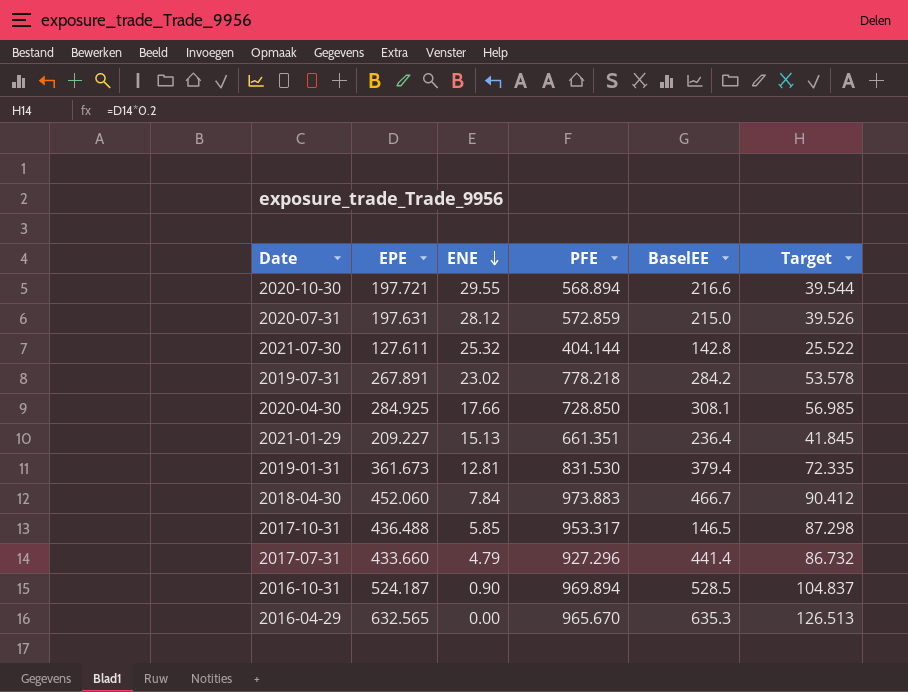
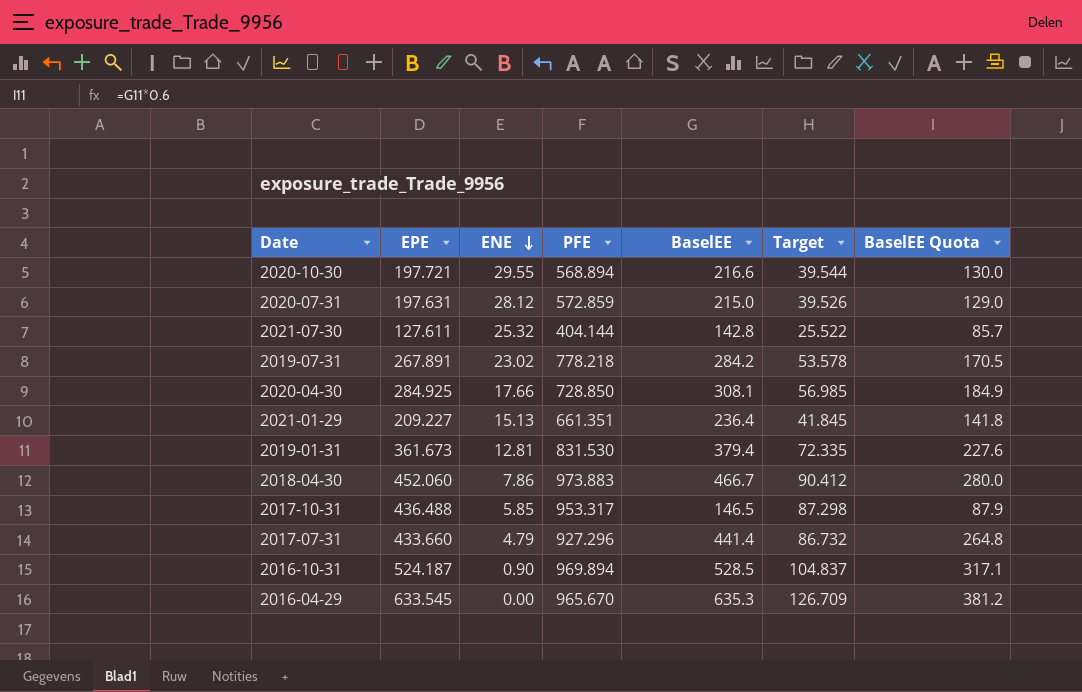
column BaselEE Quota | formula: none -> [BaselEE] * 0.6
2018-04-30 | ENE: 7.84 -> 7.86
2016-04-29 | EPE: 632.565 -> 633.545
2016-04-29 | Target: 126.513 -> 126.709

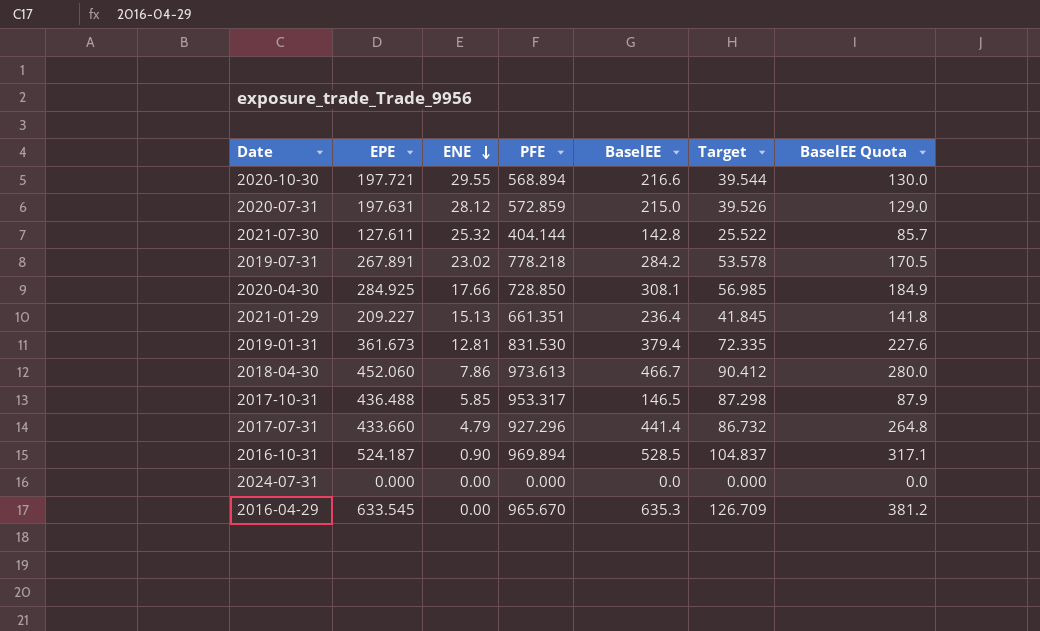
2018-04-30 | PFE: 973.883 -> 973.613
row 2024-07-31: none -> 0.000 | 0.00 | 0.000 | 0.0 | 0.000 | 0.0

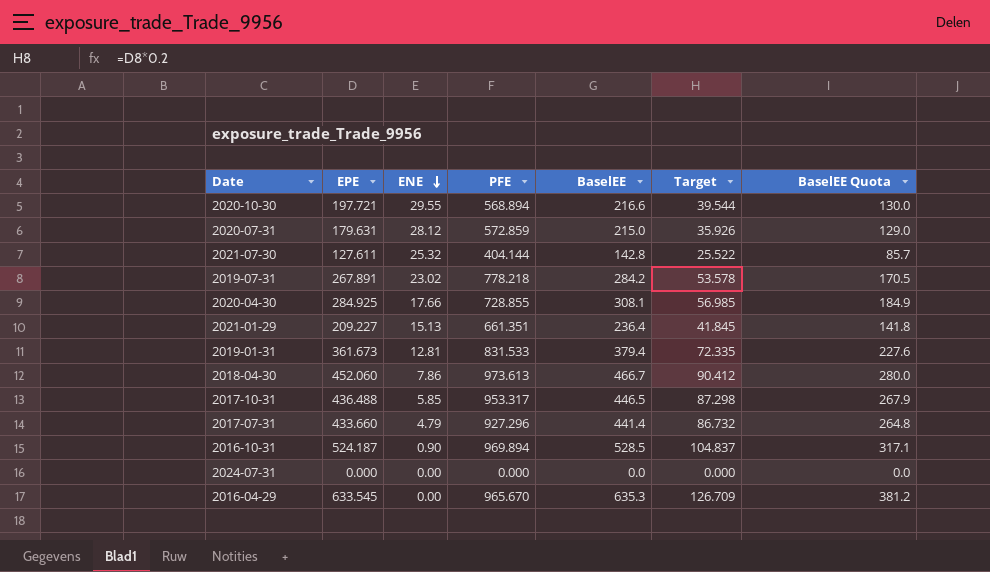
2020-07-31 | EPE: 197.631 -> 179.631
2020-07-31 | Target: 39.526 -> 35.926
2020-04-30 | PFE: 728.850 -> 728.855
2019-01-31 | PFE: 831.530 -> 831.533
2017-10-31 | BaselEE: 146.5 -> 446.5
2017-10-31 | BaselEE Quota: 87.9 -> 267.9

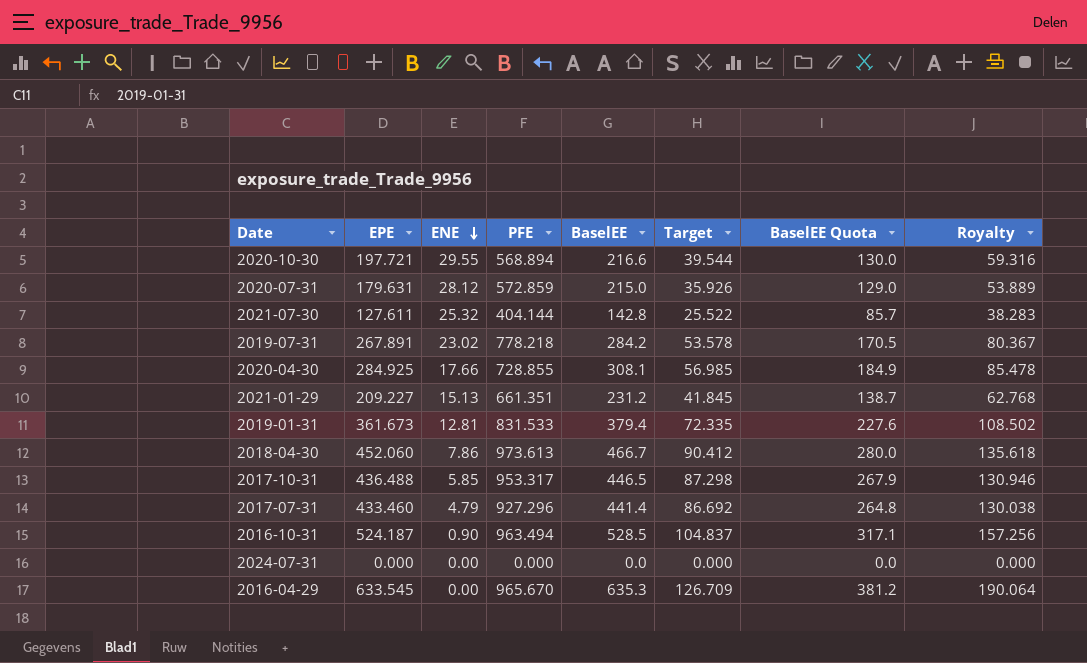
column Royalty | formula: none -> [EPE] * 0.3
2021-01-29 | BaselEE: 236.4 -> 231.2
2021-01-29 | BaselEE Quota: 141.8 -> 138.7
2017-07-31 | EPE: 433.660 -> 433.460
2017-07-31 | Target: 86.732 -> 86.692
2016-10-31 | PFE: 969.894 -> 963.494

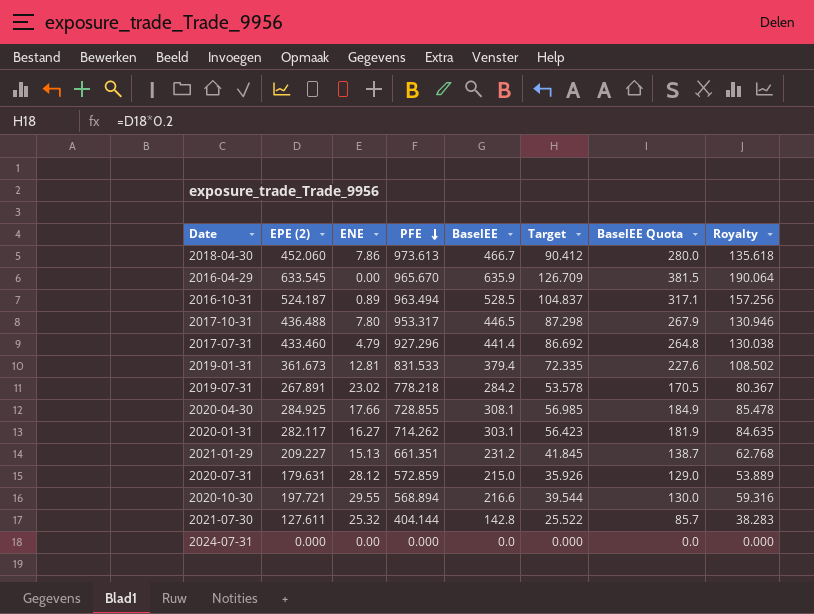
row order: ENE descending -> PFE descending
column name: EPE -> EPE (2)
2016-04-29 | BaselEE: 635.3 -> 635.9
2016-04-29 | BaselEE Quota: 381.2 -> 381.5
2016-10-31 | ENE: 0.90 -> 0.89
2017-10-31 | ENE: 5.85 -> 7.80
row 2020-01-31: none -> 282.117 | 16.27 | 714.262 | 303.1 | 56.423 | 181.9 | 84.635

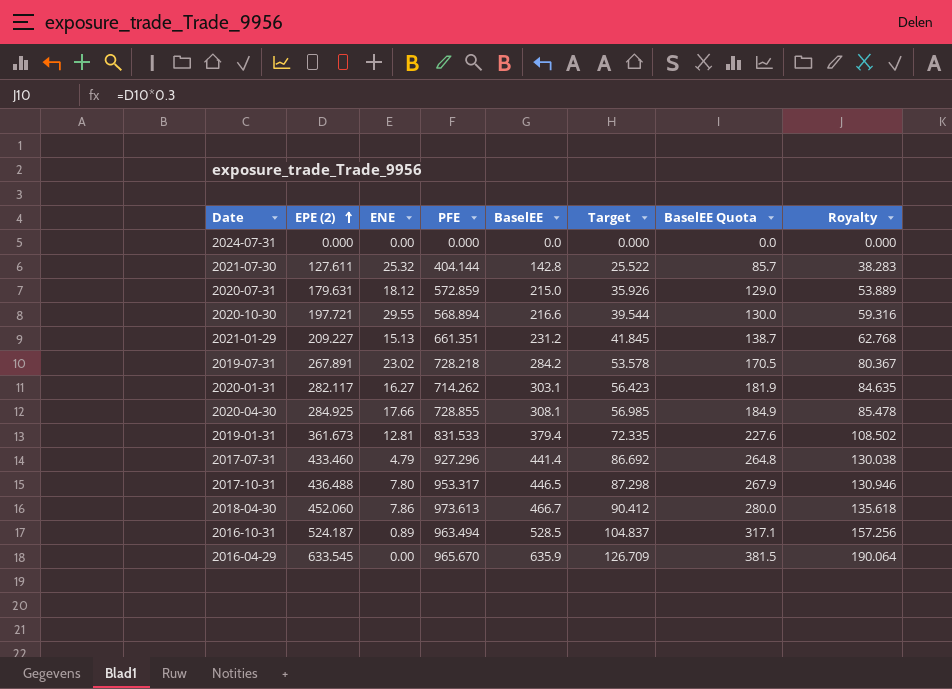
row order: PFE descending -> EPE (2) ascending
2020-07-31 | ENE: 28.12 -> 18.12
2019-07-31 | PFE: 778.218 -> 728.218

